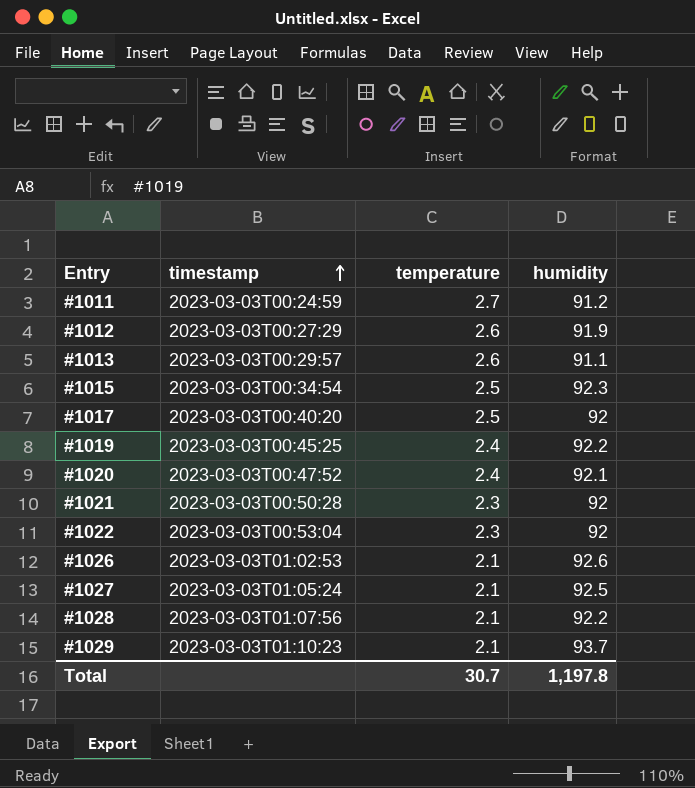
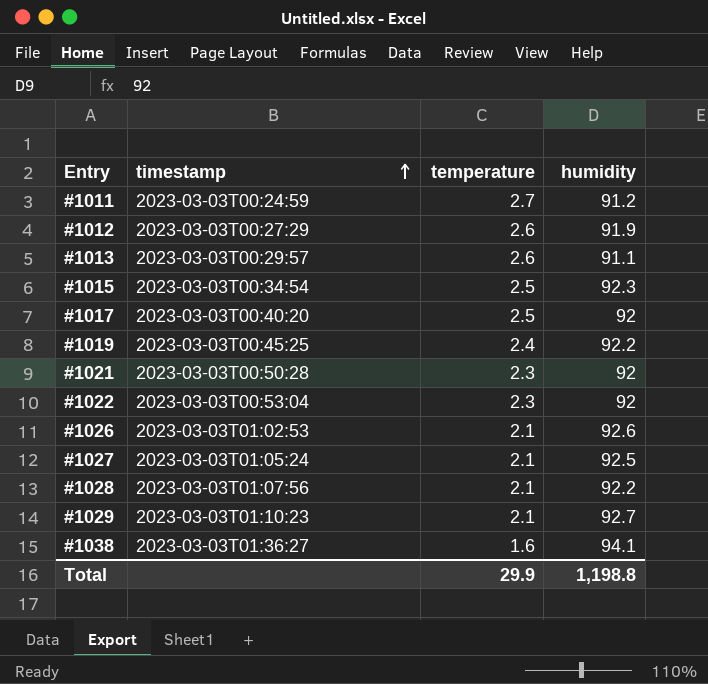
row #1020: 2023-03-03T00:47:52 | 2.4 | 92.1 -> none
#1029 | humidity: 93.7 -> 92.7
row #1038: none -> 2023-03-03T01:36:27 | 1.6 | 94.1
Total | temperature: 30.7 -> 29.9
Total | humidity: 1,197.8 -> 1,198.8

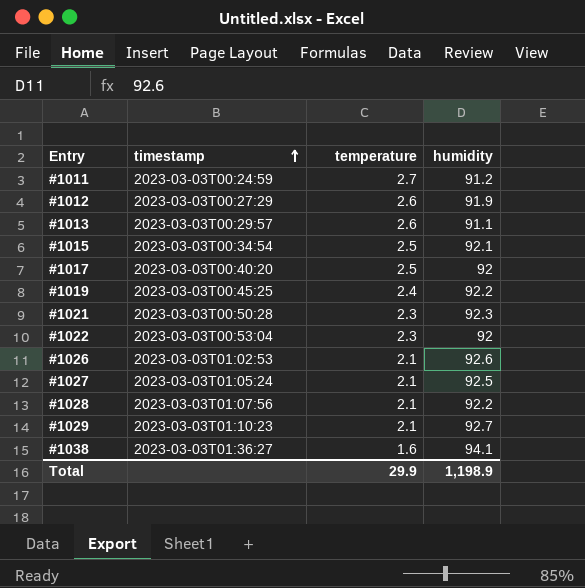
#1015 | humidity: 92.3 -> 92.1
#1021 | humidity: 92 -> 92.3
Total | humidity: 1,198.8 -> 1,198.9

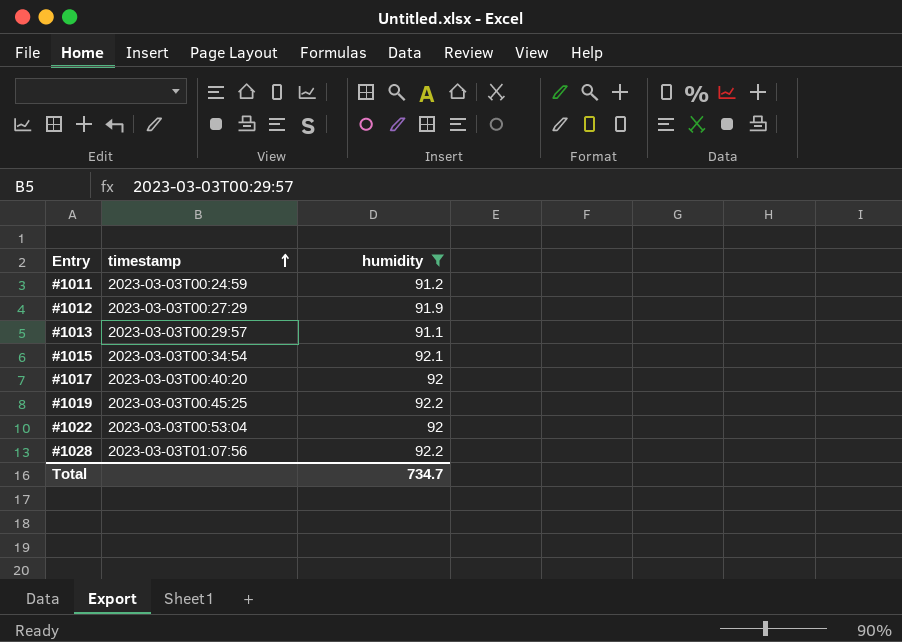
filter: none -> humidity <= 92.2
column temperature | position: 3 -> none
Total | humidity: 1,198.9 -> 734.7

